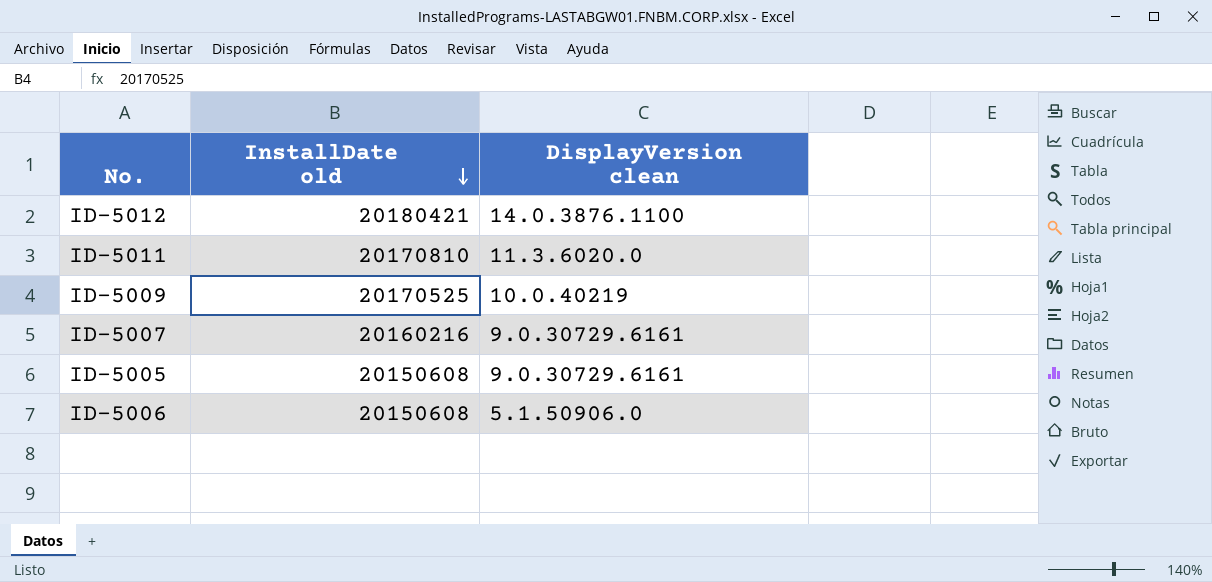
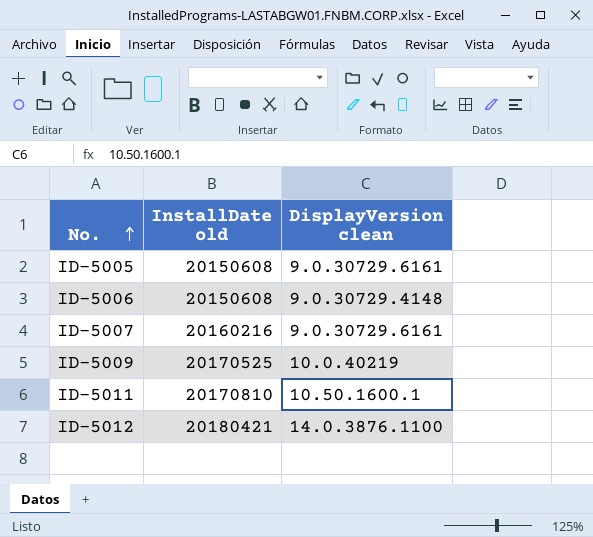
row order: InstallDate old descending -> No. ascending
ID-5006 | DisplayVersion clean: 5.1.50906.0 -> 9.0.30729.4148
ID-5011 | DisplayVersion clean: 11.3.6020.0 -> 10.50.1600.1

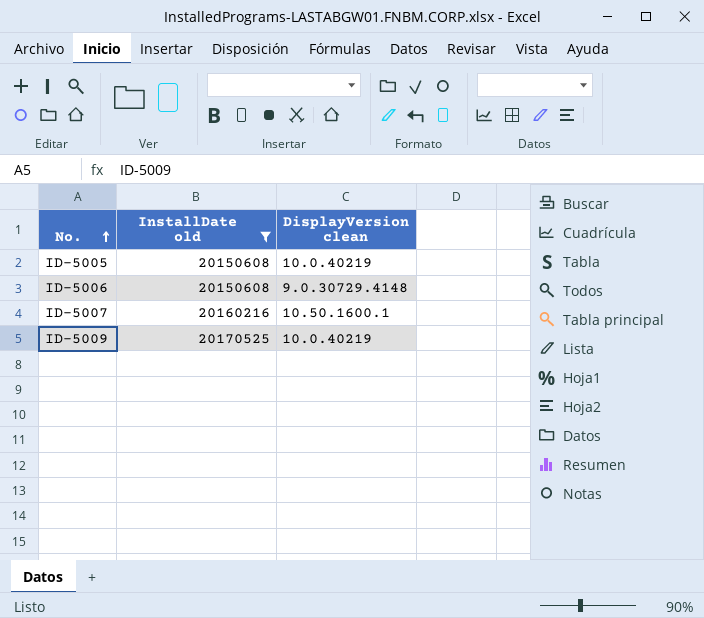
filter: none -> InstallDate old <= 20170525
ID-5005 | DisplayVersion clean: 9.0.30729.6161 -> 10.0.40219
ID-5007 | DisplayVersion clean: 9.0.30729.6161 -> 10.50.1600.1

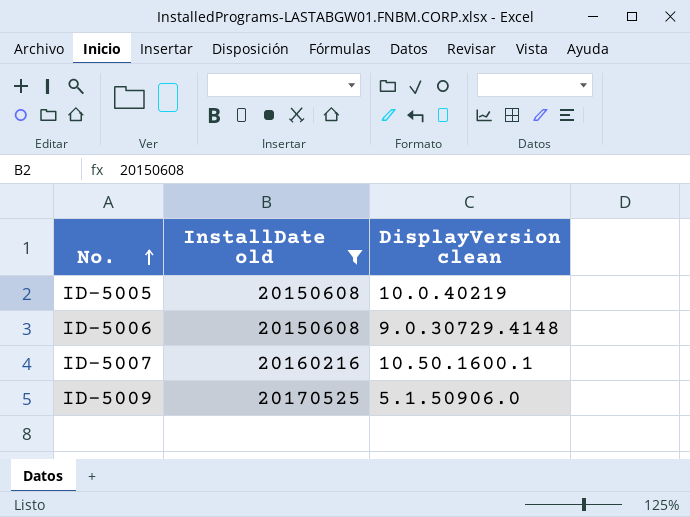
ID-5009 | DisplayVersion clean: 10.0.40219 -> 5.1.50906.0

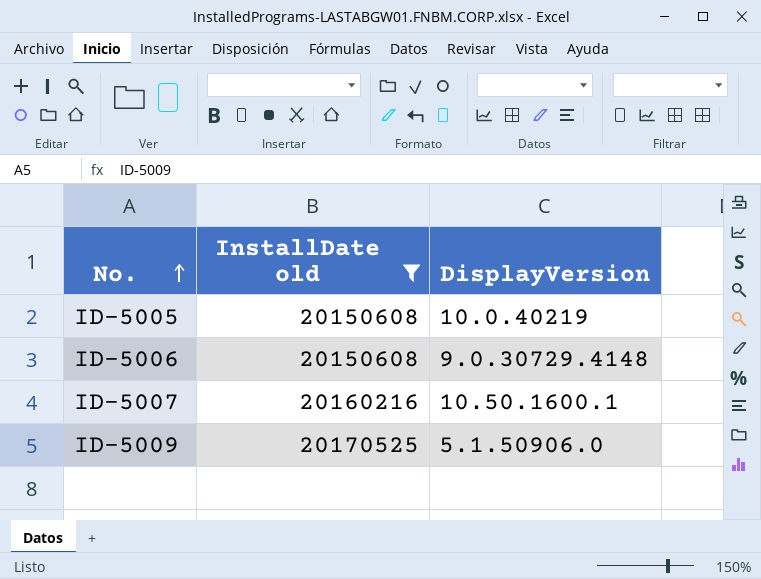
column name: DisplayVersion clean -> DisplayVersion

